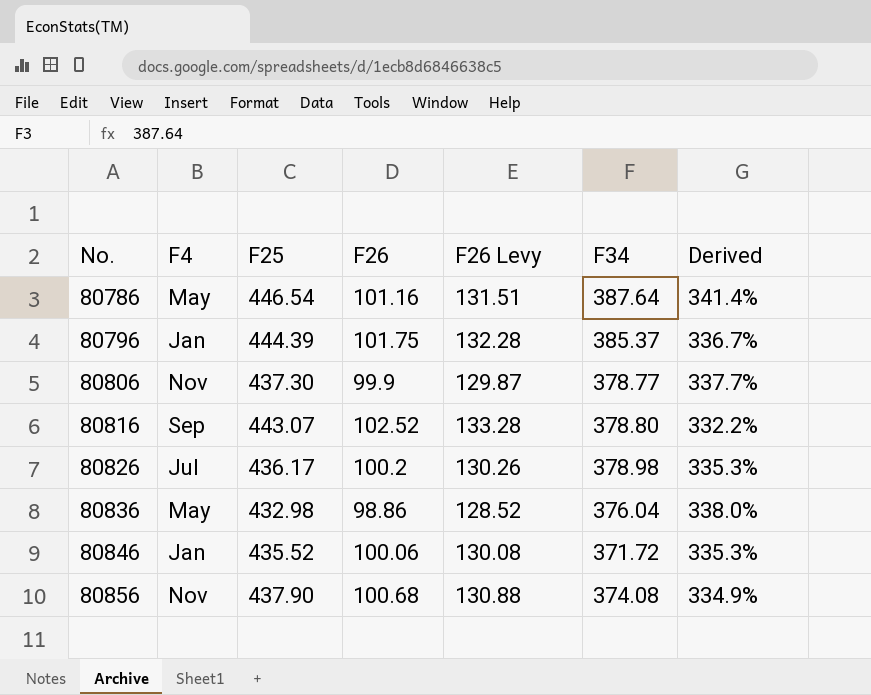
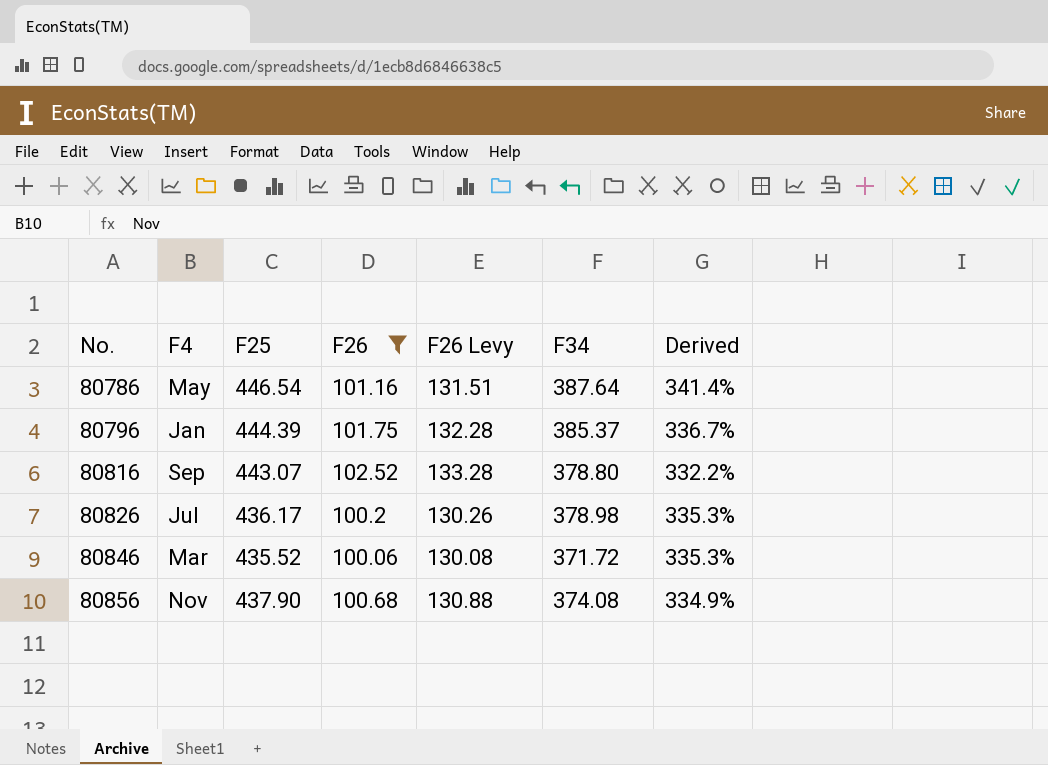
filter: none -> F26 >= 100.06
80846 | F4: Jan -> Mar

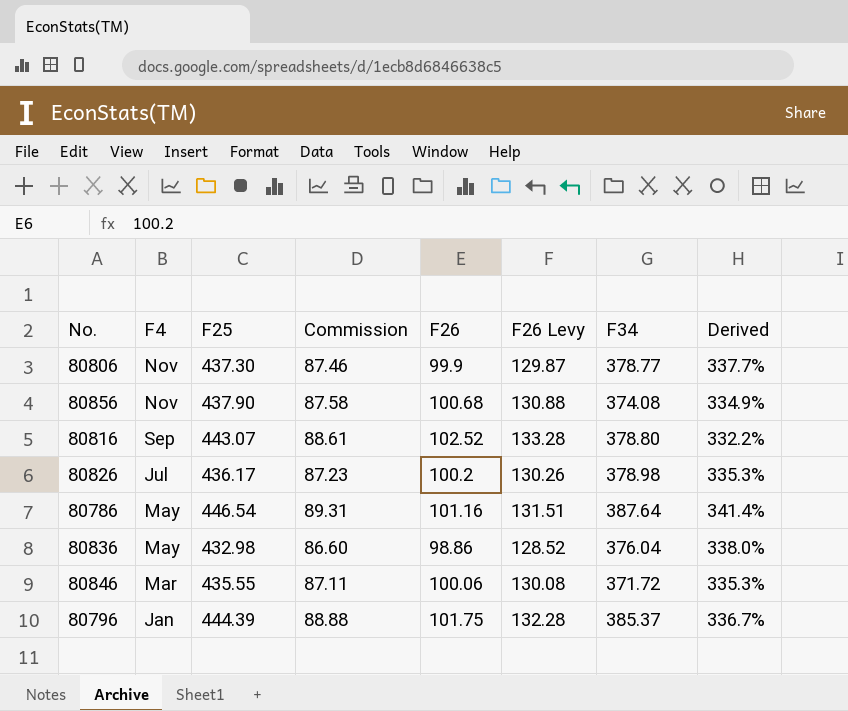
filter: F26 >= 100.06 -> none
row order: No. ascending -> F4 descending
column Commission | formula: none -> [F25] * 0.2
80846 | F25: 435.52 -> 435.55

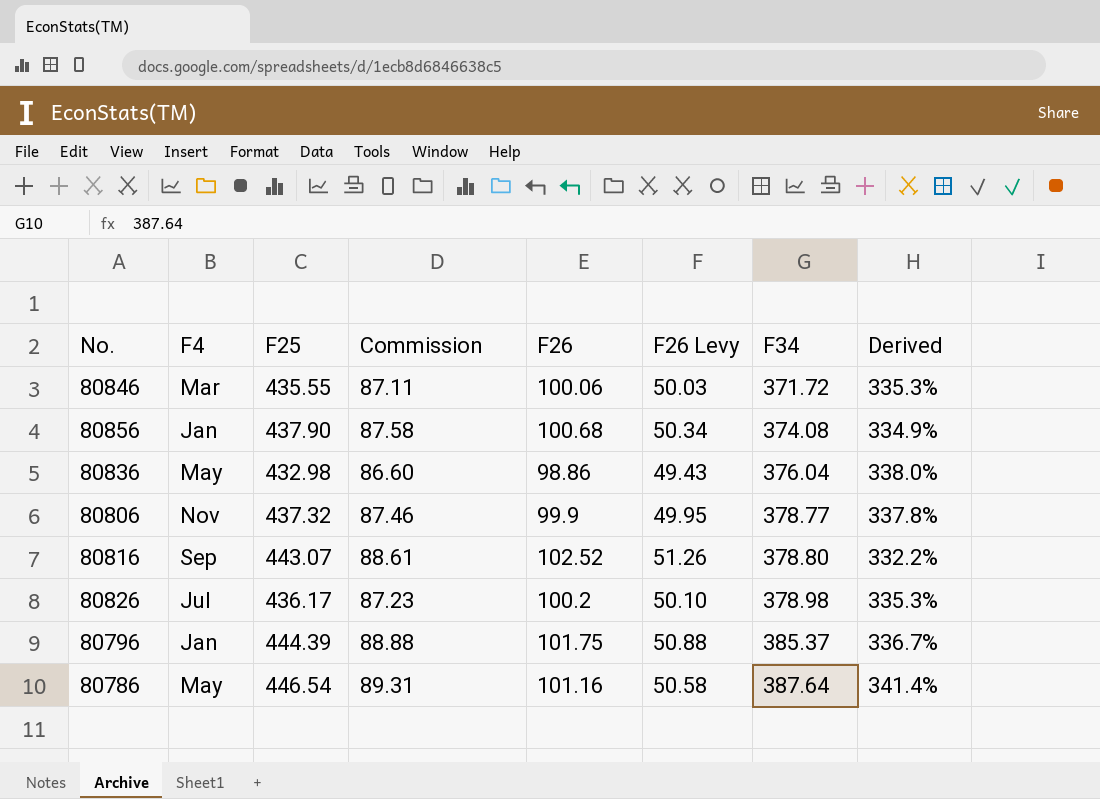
row order: F4 descending -> F34 ascending
column F26 Levy | formula: [F26] * 1.3 -> [F26] * 0.5
80856 | F4: Nov -> Jan
80806 | F25: 437.30 -> 437.32
80806 | Derived: 337.7% -> 337.8%

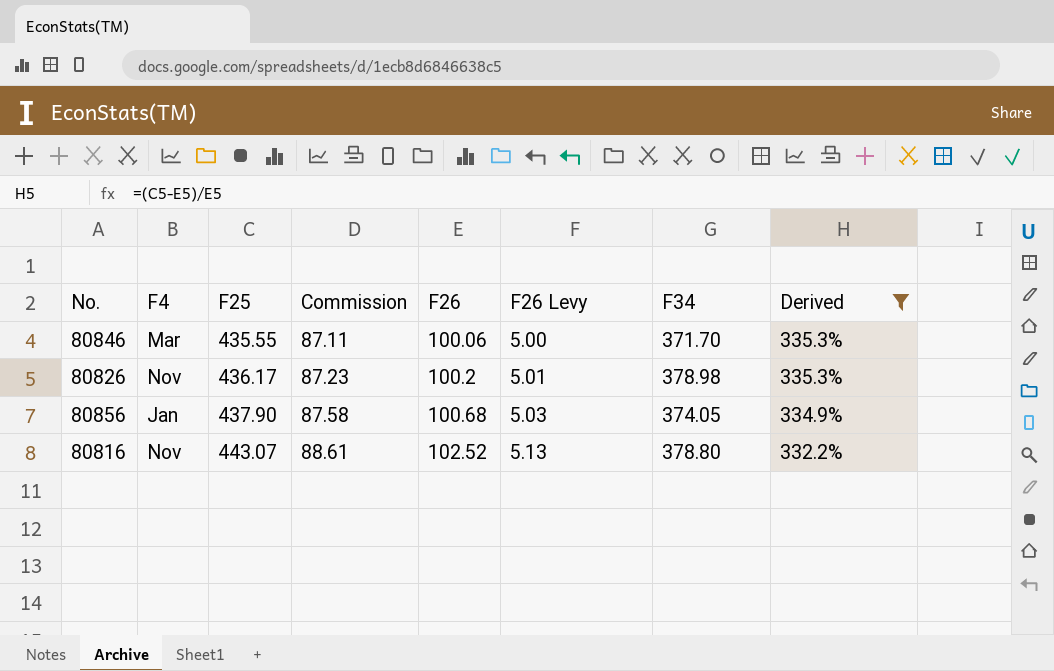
filter: none -> Derived <= 335.3%
row order: F34 ascending -> F25 ascending
column F26 Levy | formula: [F26] * 0.5 -> [F26] * 0.05
80846 | F34: 371.72 -> 371.70
80826 | F4: Jul -> Nov
80856 | F34: 374.08 -> 374.05
80816 | F4: Sep -> Nov

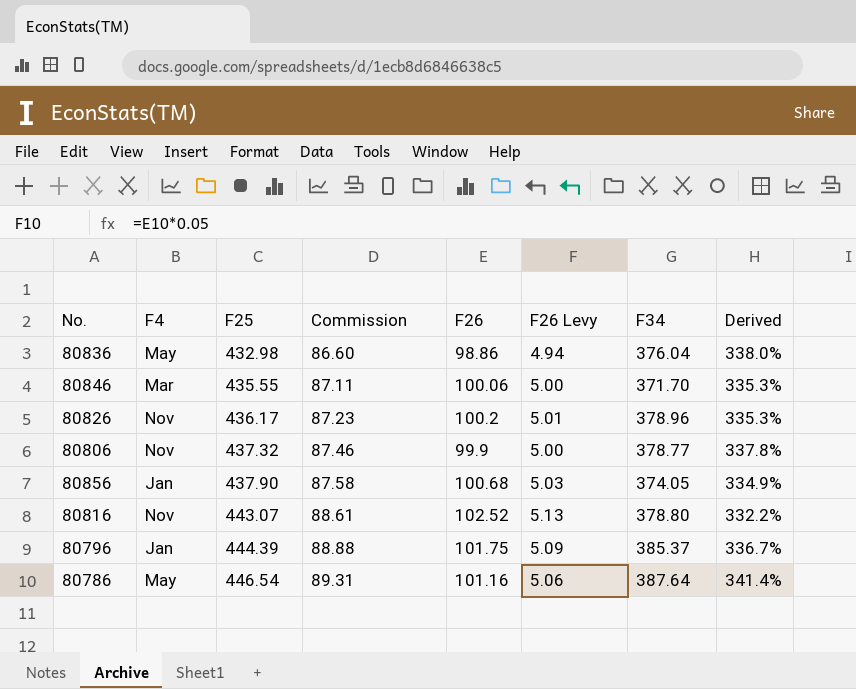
filter: Derived <= 335.3% -> none
80826 | F34: 378.98 -> 378.96

